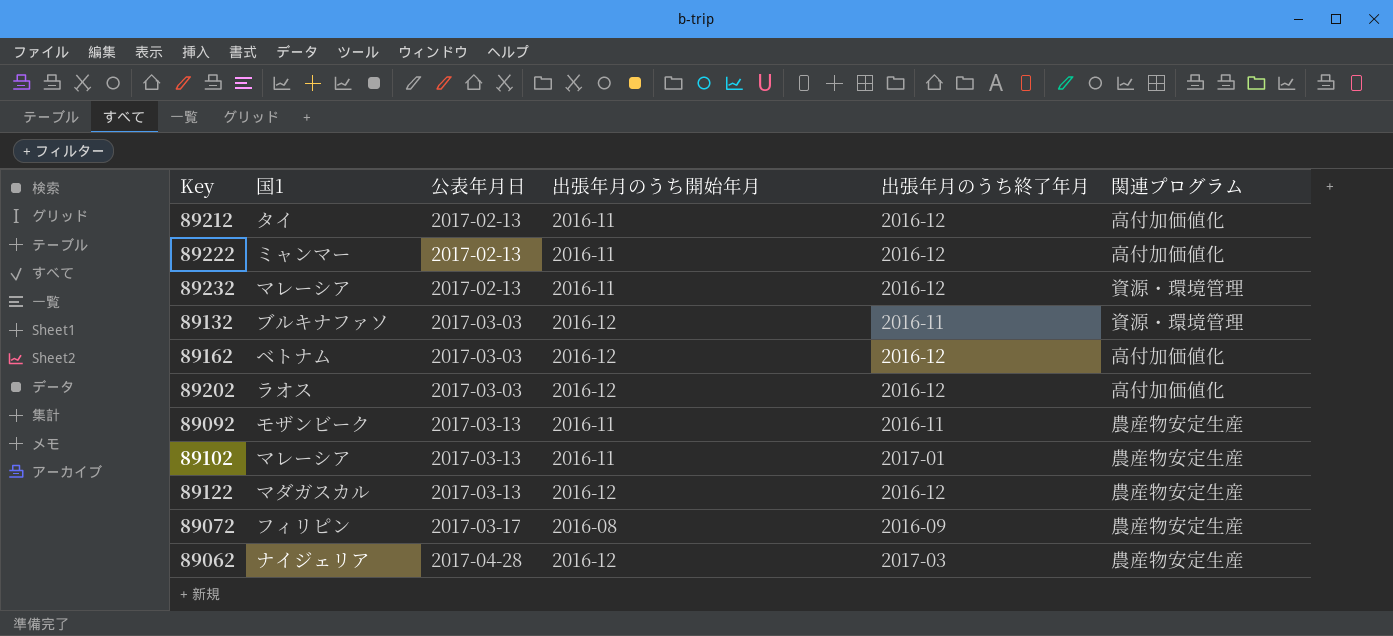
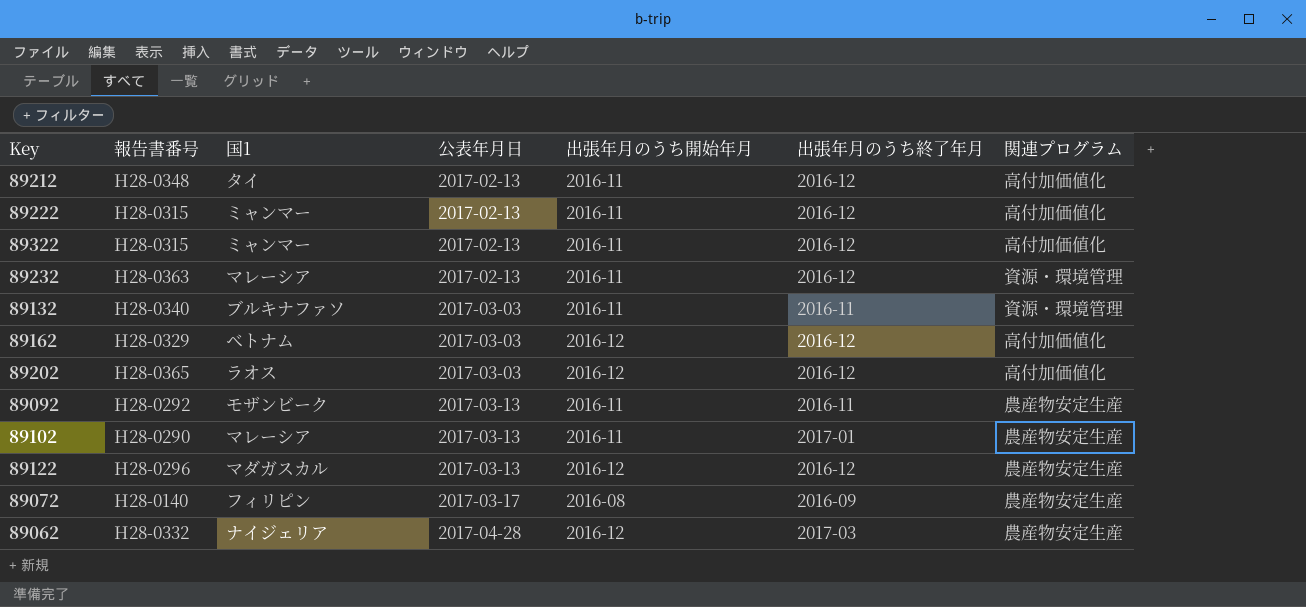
column 報告書番号 | position: none -> 2
row 89322: none -> H28-0315 | ミャンマー | 2017-02-13 | 2016-11 | 2016-12 | 高付加価値化
89132 | 出張年月のうち開始年月: 2016-12 -> 2016-11

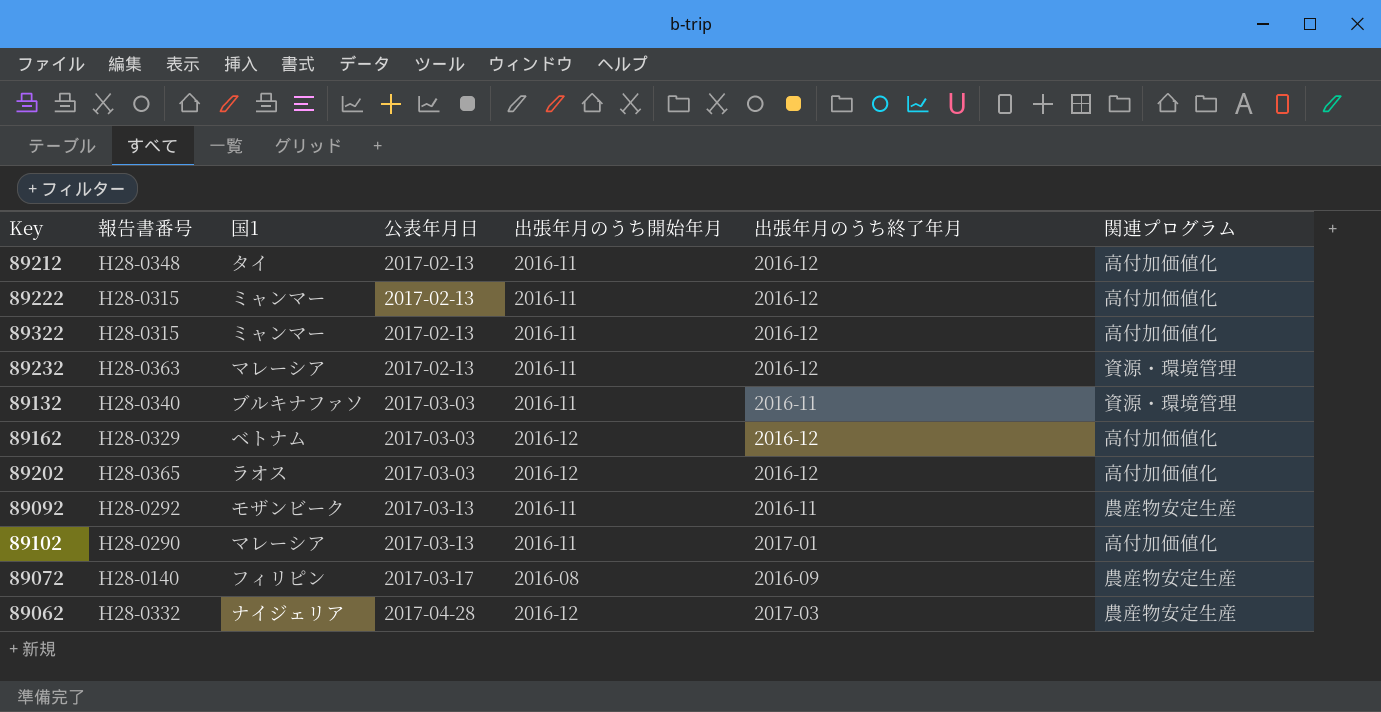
row 89122: H28-0296 | マダガスカル | 2017-03-13 | 2016-12 | 2016-12 | 農産物安定生産 -> none
89102 | 関連プログラム: 農産物安定生産 -> 高付加価値化

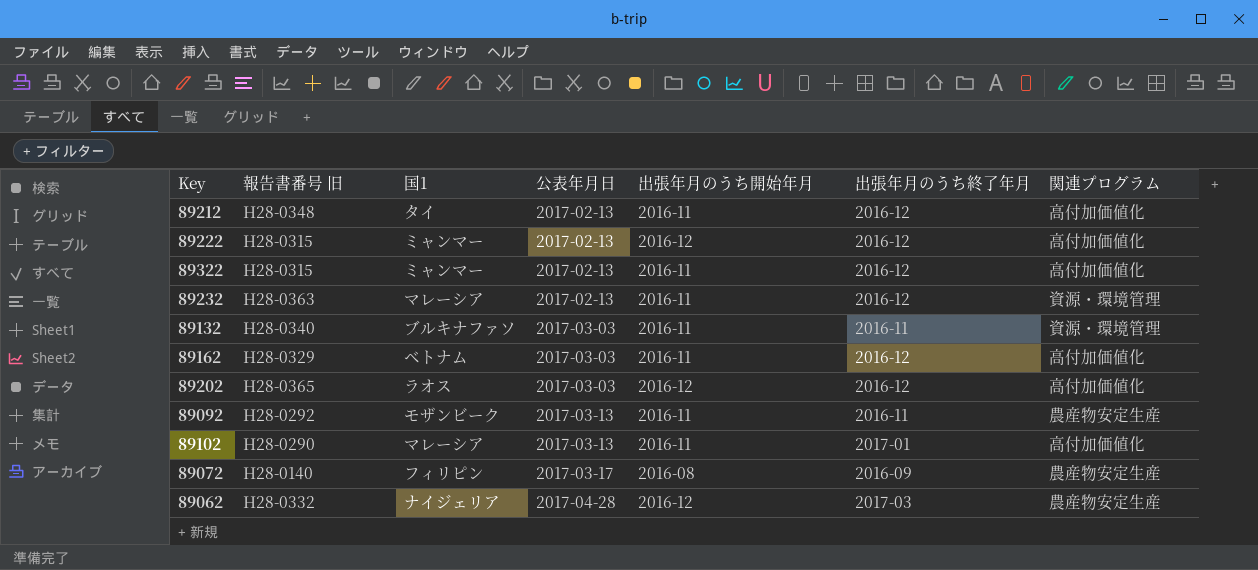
column name: 報告書番号 -> 報告書番号 旧
89222 | 出張年月のうち開始年月: 2016-11 -> 2016-12
89162 | 出張年月のうち開始年月: 2016-12 -> 2016-11

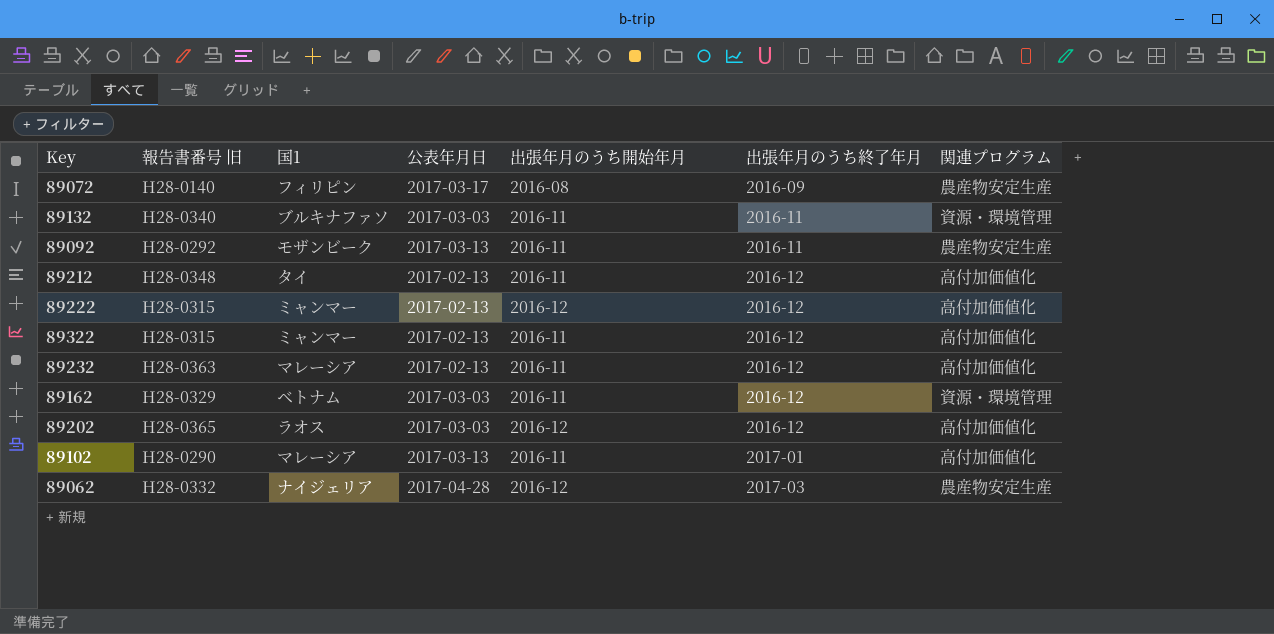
row order: 公表年月日 ascending -> 出張年月のうち終了年月 ascending
89232 | 関連プログラム: 資源・環境管理 -> 高付加価値化
89162 | 関連プログラム: 高付加価値化 -> 資源・環境管理

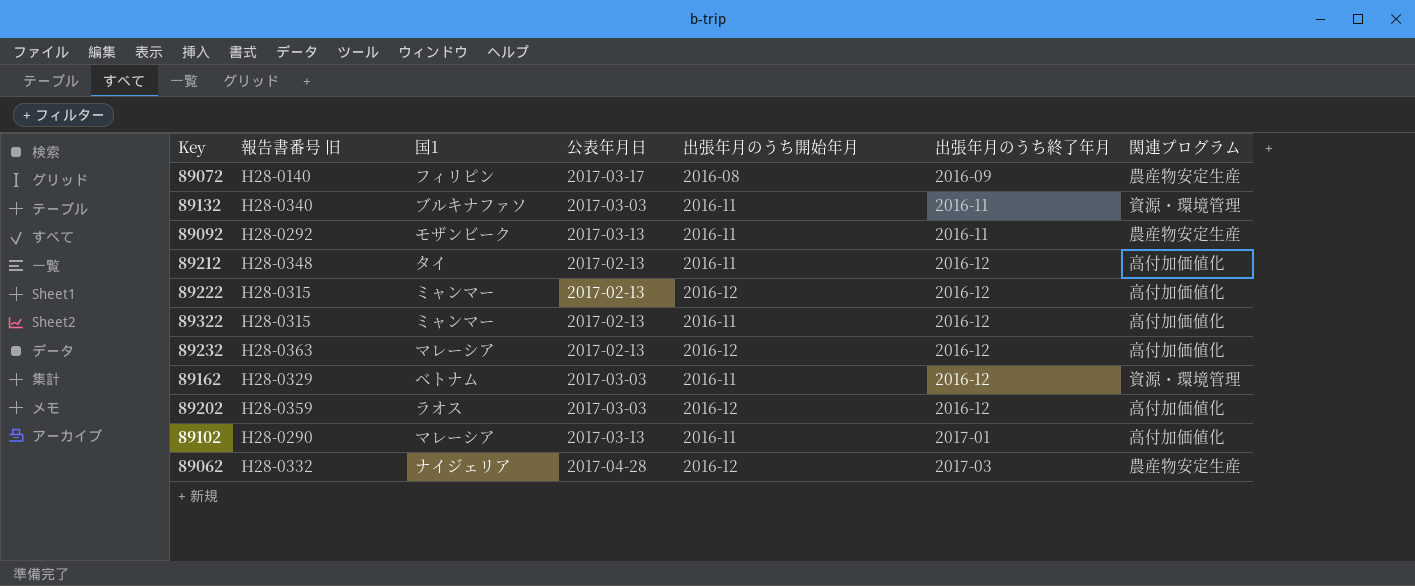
89232 | 出張年月のうち開始年月: 2016-11 -> 2016-12
89202 | 報告書番号 旧: H28-0365 -> H28-0359

